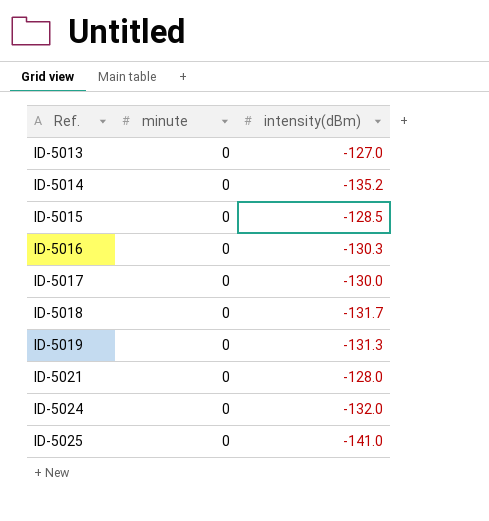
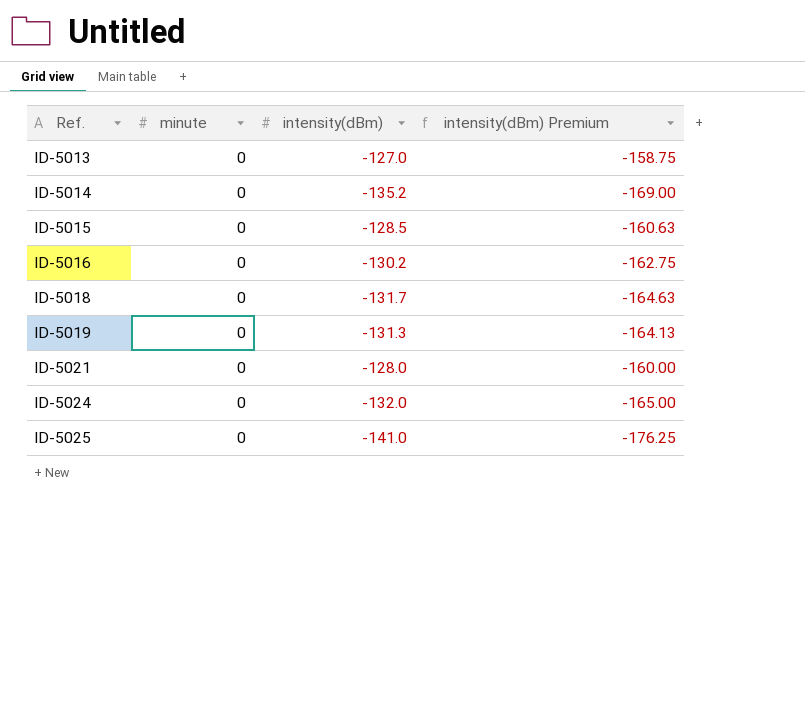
column intensity(dBm) Premium | formula: none -> [intensity(dBm)] * 1.25
row ID-5017: 0 | -130.0 -> none
ID-5016 | intensity(dBm): -130.3 -> -130.2

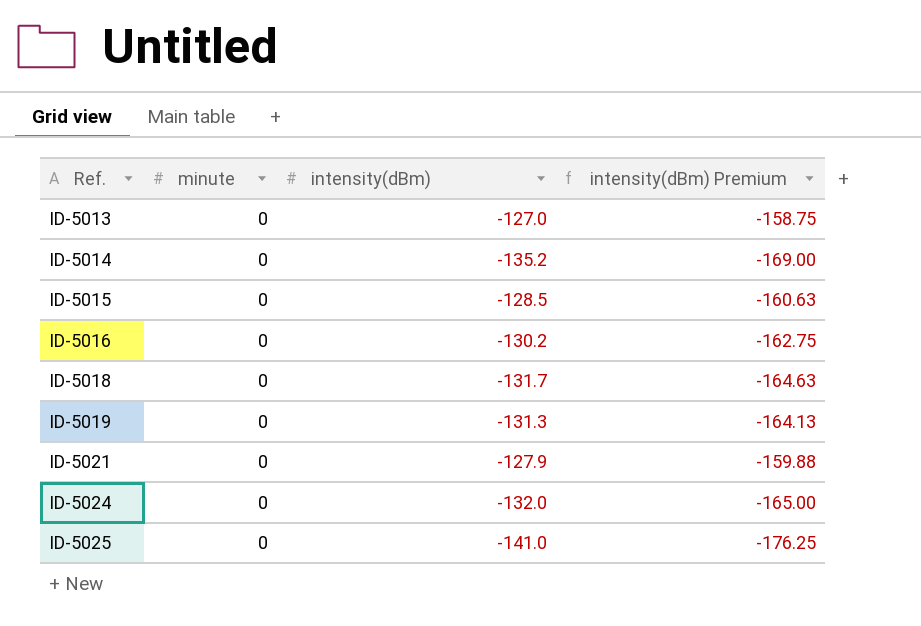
ID-5021 | intensity(dBm): -128.0 -> -127.9
ID-5021 | intensity(dBm) Premium: -160.00 -> -159.88

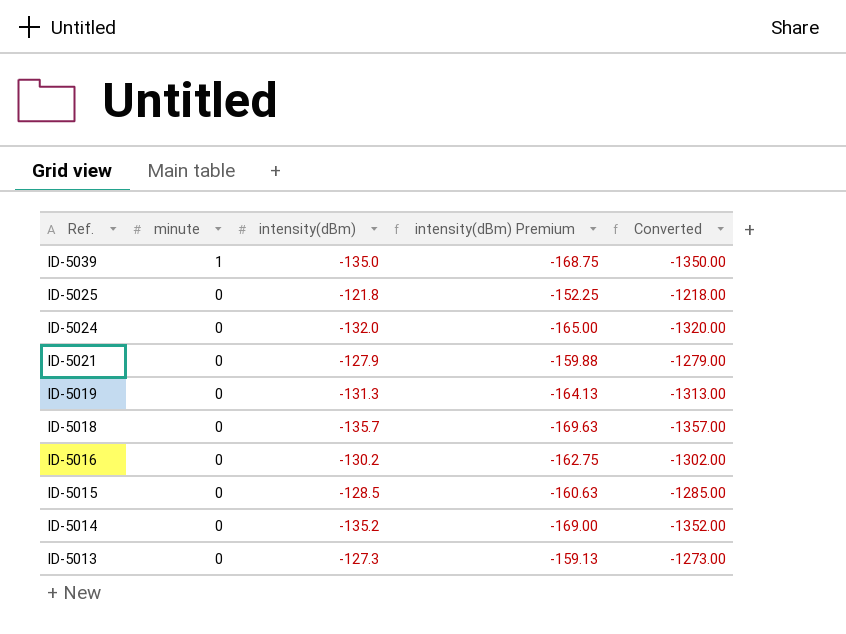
row order: Ref. ascending -> Ref. descending
column Converted | formula: none -> [intensity(dBm)] * 10
row ID-5039: none -> 1 | -135.0 | -168.75 | -1350.00
ID-5025 | intensity(dBm): -141.0 -> -121.8
ID-5025 | intensity(dBm) Premium: -176.25 -> -152.25
ID-5018 | intensity(dBm): -131.7 -> -135.7
ID-5018 | intensity(dBm) Premium: -164.63 -> -169.63
ID-5013 | intensity(dBm): -127.0 -> -127.3
ID-5013 | intensity(dBm) Premium: -158.75 -> -159.13

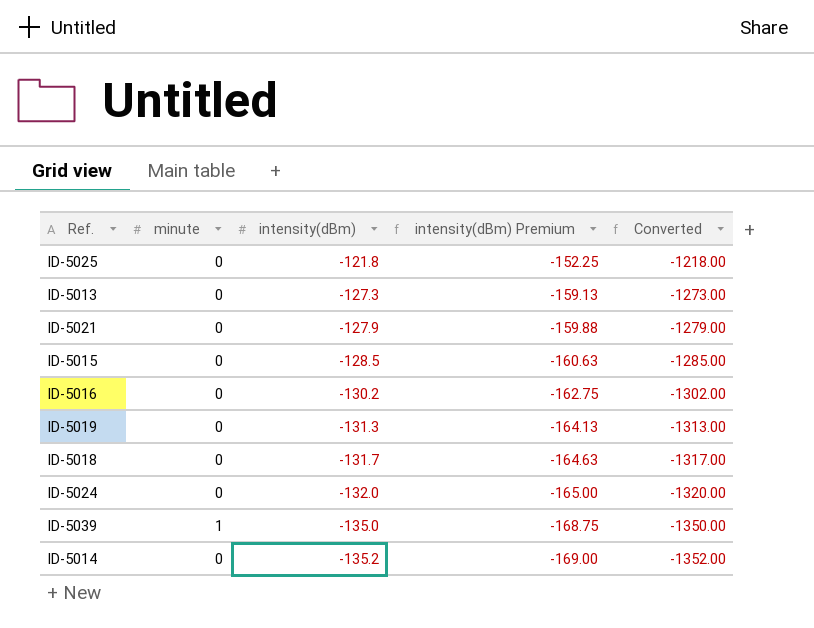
row order: Ref. descending -> intensity(dBm) descending
ID-5018 | intensity(dBm): -135.7 -> -131.7
ID-5018 | intensity(dBm) Premium: -169.63 -> -164.63
ID-5018 | Converted: -1357.00 -> -1317.00

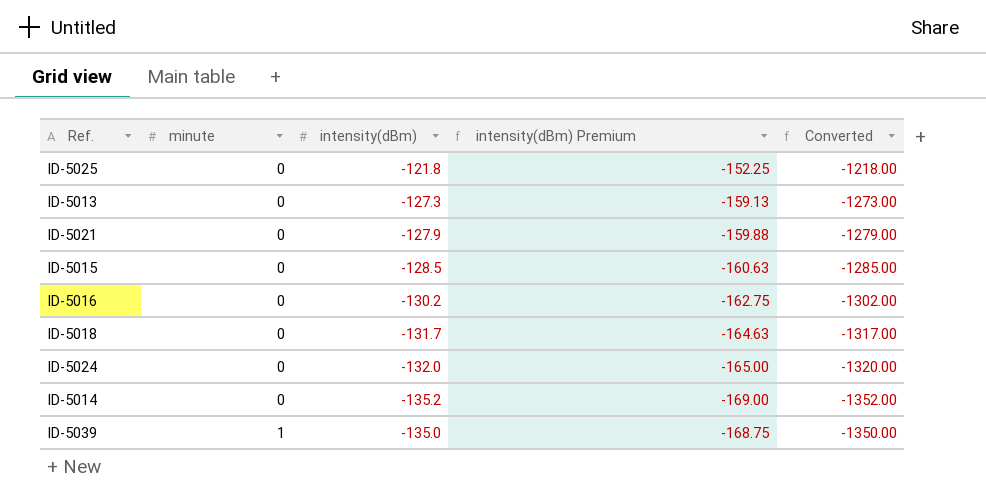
row order: intensity(dBm) descending -> minute ascending
row ID-5019: 0 | -131.3 | -164.13 | -1313.00 -> none

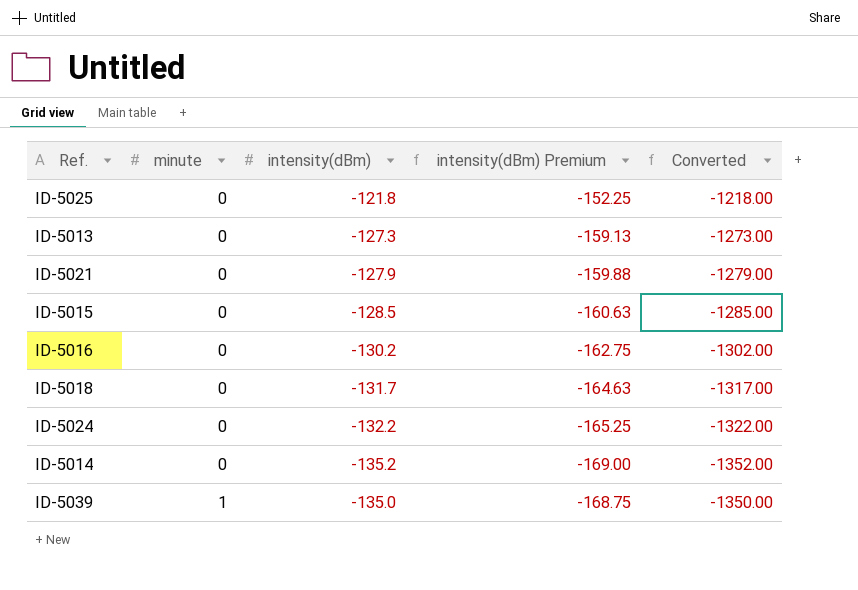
ID-5024 | intensity(dBm): -132.0 -> -132.2
ID-5024 | intensity(dBm) Premium: -165.00 -> -165.25
ID-5024 | Converted: -1320.00 -> -1322.00

